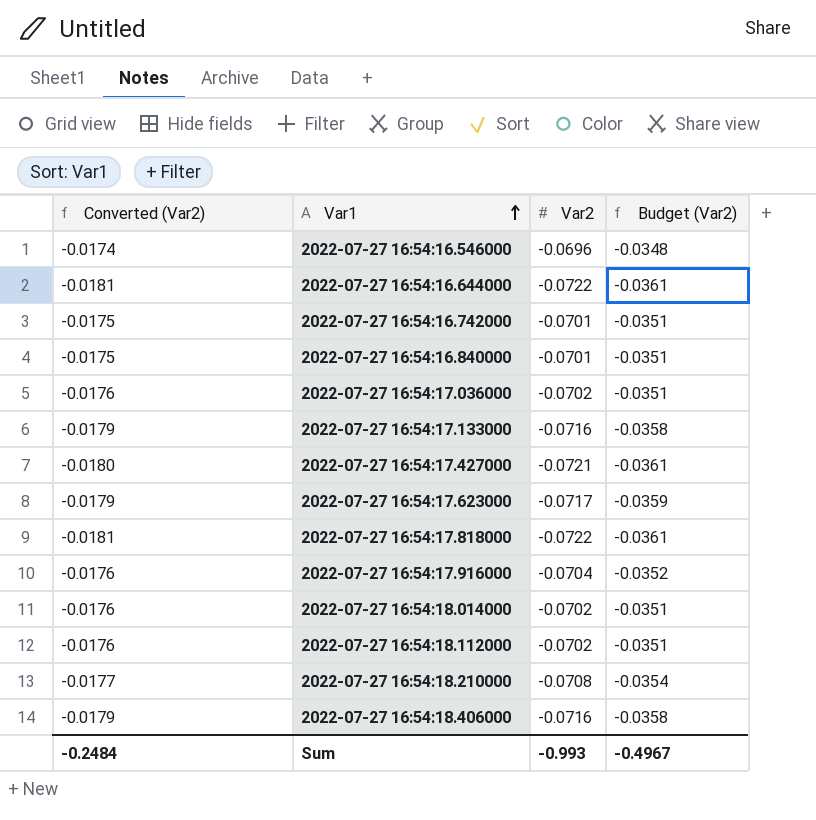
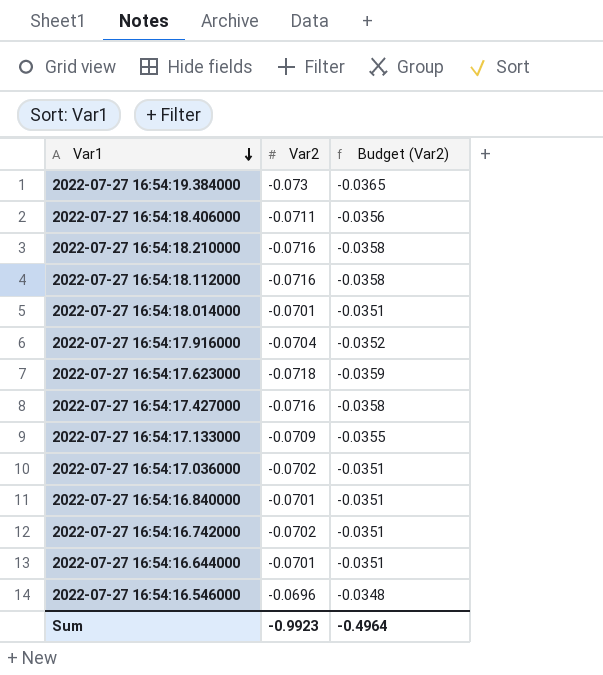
row order: Var1 ascending -> Var1 descending
column Converted (Var2) | formula: [Var2] * 0.25 -> none
row 2022-07-27 16:54:17.818000: -0.0181 | -0.0722 | -0.0361 -> none
row 2022-07-27 16:54:19.384000: none -> -0.073 | -0.0365
2022-07-27 16:54:18.406000 | Var2: -0.0716 -> -0.0711
2022-07-27 16:54:18.406000 | Budget (Var2): -0.0358 -> -0.0356
2022-07-27 16:54:18.210000 | Var2: -0.0708 -> -0.0716
2022-07-27 16:54:18.210000 | Budget (Var2): -0.0354 -> -0.0358
2022-07-27 16:54:18.112000 | Var2: -0.0702 -> -0.0716
2022-07-27 16:54:18.112000 | Budget (Var2): -0.0351 -> -0.0358
2022-07-27 16:54:18.014000 | Var2: -0.0702 -> -0.0701
2022-07-27 16:54:17.623000 | Var2: -0.0717 -> -0.0718
2022-07-27 16:54:17.427000 | Var2: -0.0721 -> -0.0716
2022-07-27 16:54:17.427000 | Budget (Var2): -0.0361 -> -0.0358
2022-07-27 16:54:17.133000 | Var2: -0.0716 -> -0.0709
2022-07-27 16:54:17.133000 | Budget (Var2): -0.0358 -> -0.0355
2022-07-27 16:54:16.742000 | Var2: -0.0701 -> -0.0702
2022-07-27 16:54:16.644000 | Var2: -0.0722 -> -0.0701
2022-07-27 16:54:16.644000 | Budget (Var2): -0.0361 -> -0.0351
Sum | Var2: -0.993 -> -0.9923
Sum | Budget (Var2): -0.4967 -> -0.4964

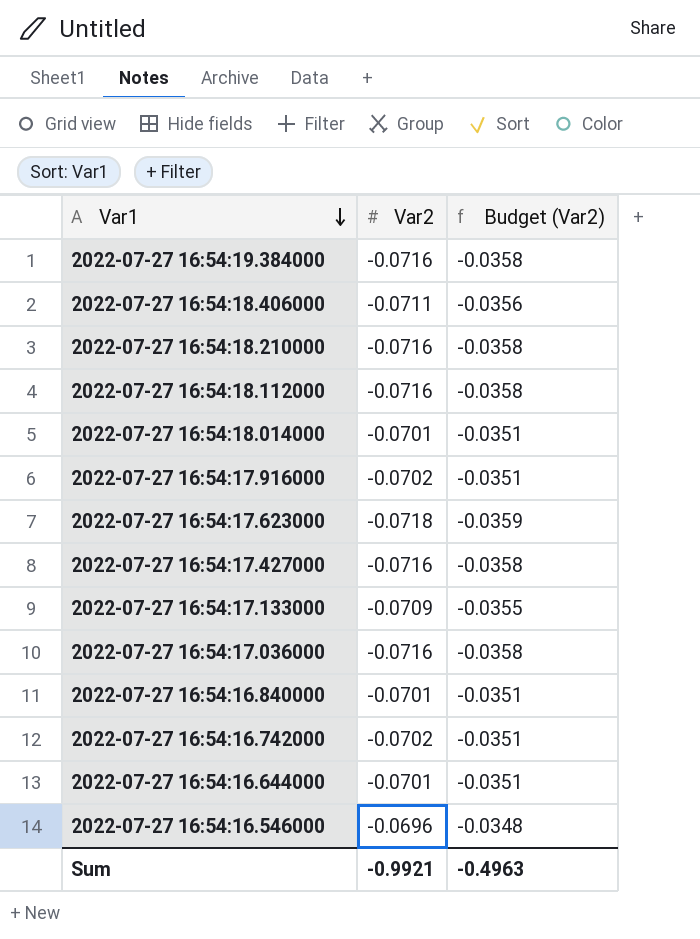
2022-07-27 16:54:19.384000 | Var2: -0.073 -> -0.0716
2022-07-27 16:54:19.384000 | Budget (Var2): -0.0365 -> -0.0358
2022-07-27 16:54:17.916000 | Var2: -0.0704 -> -0.0702
2022-07-27 16:54:17.916000 | Budget (Var2): -0.0352 -> -0.0351
2022-07-27 16:54:17.036000 | Var2: -0.0702 -> -0.0716
2022-07-27 16:54:17.036000 | Budget (Var2): -0.0351 -> -0.0358
Sum | Var2: -0.9923 -> -0.9921
Sum | Budget (Var2): -0.4964 -> -0.4963

